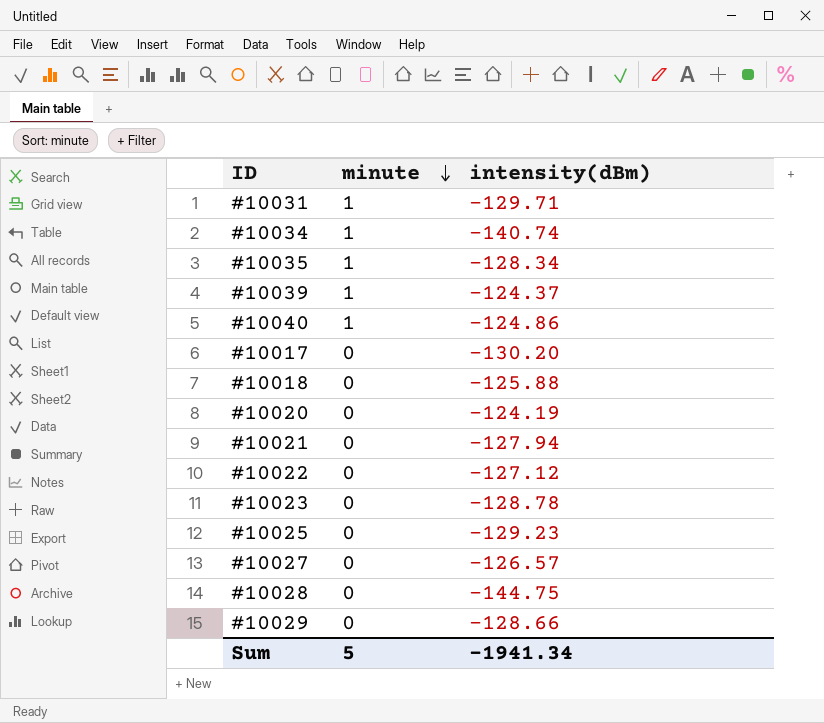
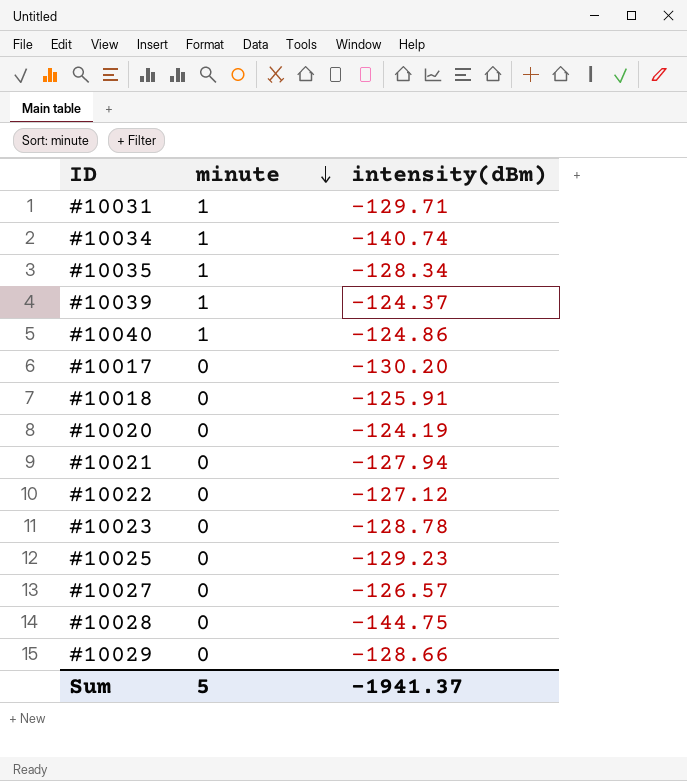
#10018 | intensity(dBm): -125.88 -> -125.91
Sum | intensity(dBm): -1941.34 -> -1941.37

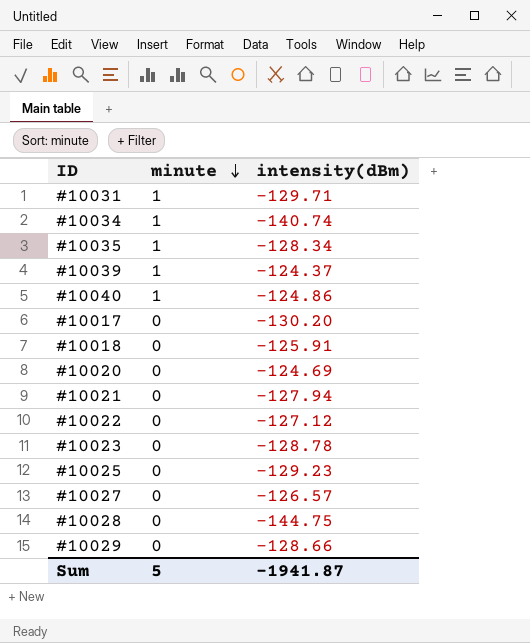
#10020 | intensity(dBm): -124.19 -> -124.69
Sum | intensity(dBm): -1941.37 -> -1941.87

